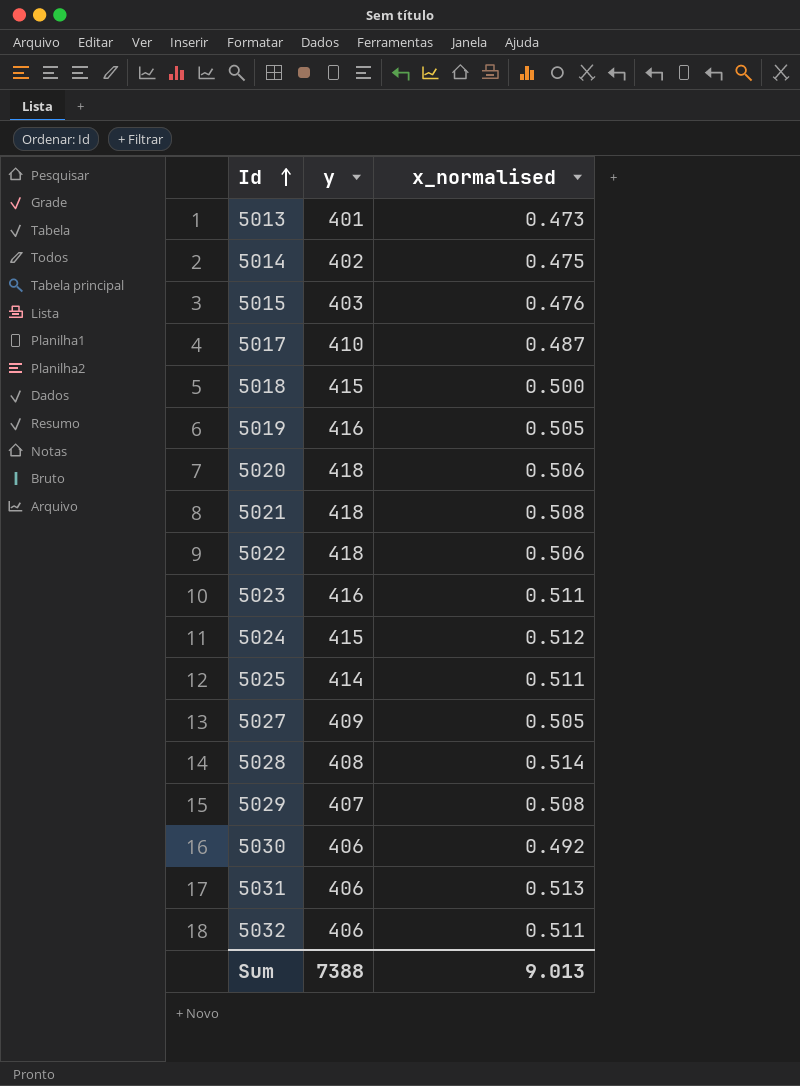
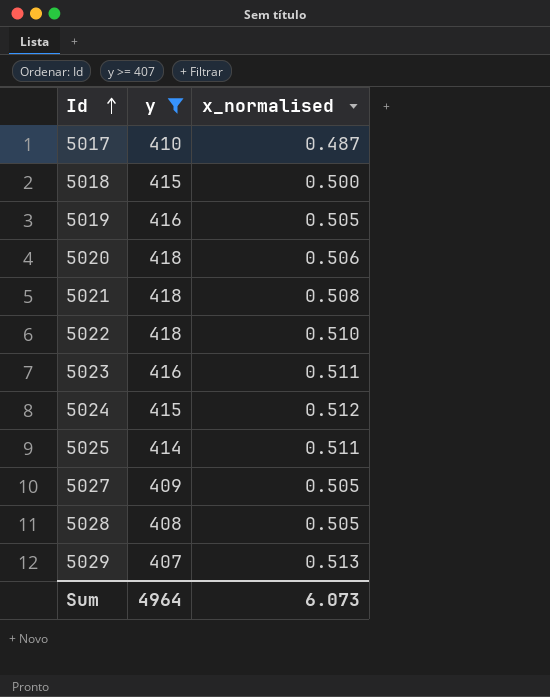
filter: none -> y >= 407
5022 | x_normalised: 0.506 -> 0.510
5028 | x_normalised: 0.514 -> 0.505
5029 | x_normalised: 0.508 -> 0.513
Sum | y: 7388 -> 4964
Sum | x_normalised: 9.013 -> 6.073

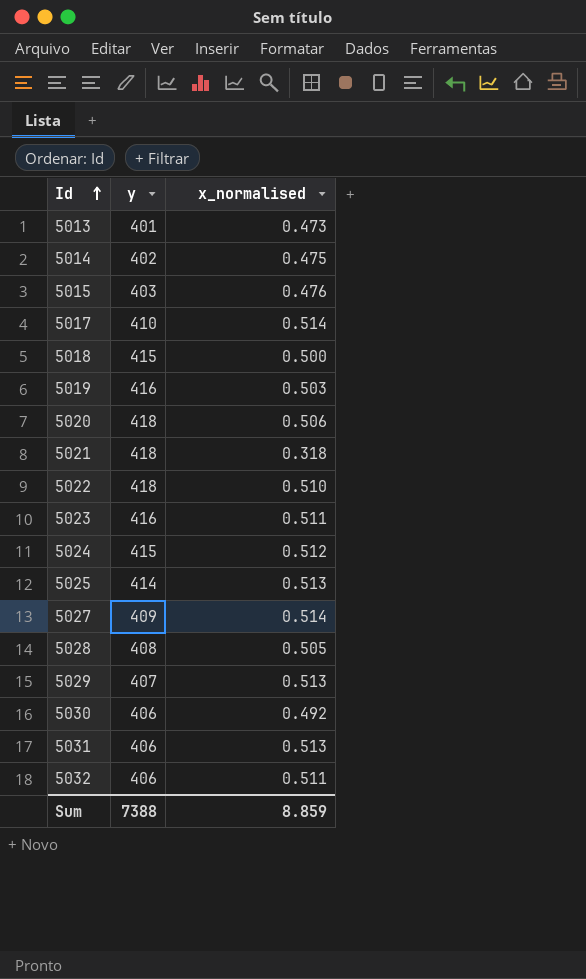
filter: y >= 407 -> none
5017 | x_normalised: 0.487 -> 0.514
5019 | x_normalised: 0.505 -> 0.503
5021 | x_normalised: 0.508 -> 0.318
5025 | x_normalised: 0.511 -> 0.513
5027 | x_normalised: 0.505 -> 0.514
Sum | y: 4964 -> 7388
Sum | x_normalised: 6.073 -> 8.859

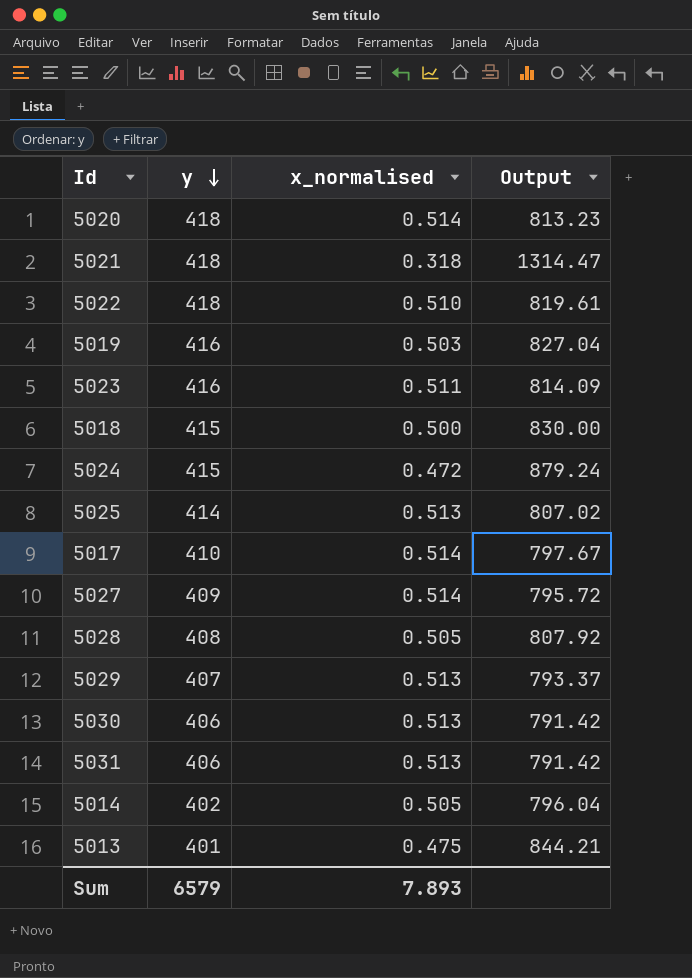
row order: Id ascending -> y descending
column Output | formula: none -> [y] / [x_normalised]
row 5015: 403 | 0.476 -> none
row 5032: 406 | 0.511 -> none
5020 | x_normalised: 0.506 -> 0.514
5024 | x_normalised: 0.512 -> 0.472
5030 | x_normalised: 0.492 -> 0.513
5014 | x_normalised: 0.475 -> 0.505
5013 | x_normalised: 0.473 -> 0.475
Sum | y: 7388 -> 6579
Sum | x_normalised: 8.859 -> 7.893

